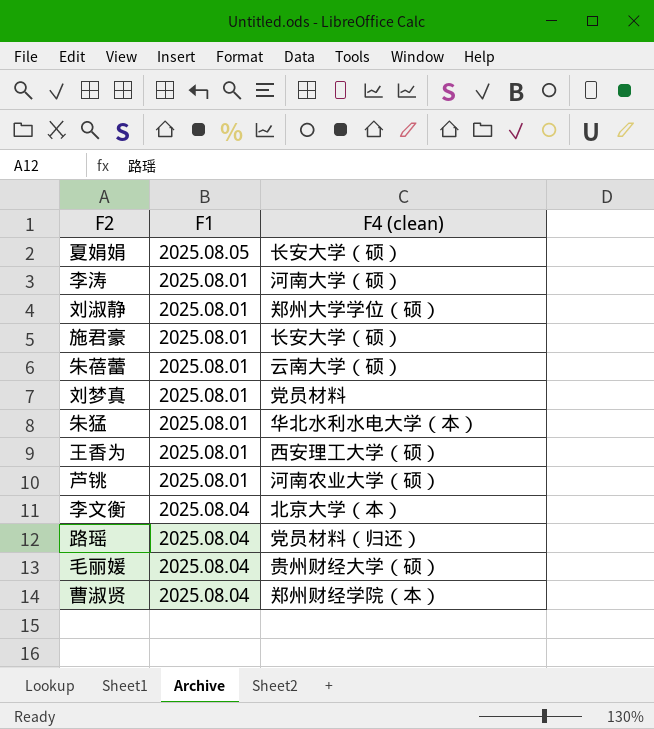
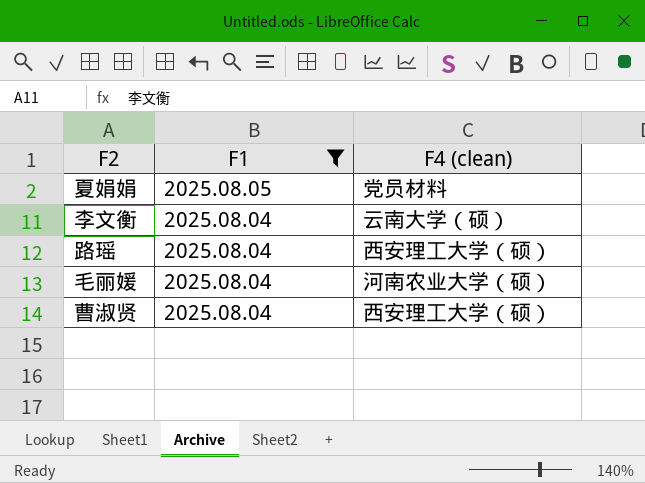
filter: none -> F1 != 2025.08.01
夏娟娟 | F4 (clean): 长安大学（硕） -> 党员材料
李文衡 | F4 (clean): 北京大学（本） -> 云南大学（硕）
路瑶 | F4 (clean): 党员材料（归还） -> 西安理工大学（硕）
毛丽媛 | F4 (clean): 贵州财经大学（硕） -> 河南农业大学（硕）
曹淑贤 | F4 (clean): 郑州财经学院（本） -> 西安理工大学（硕）

